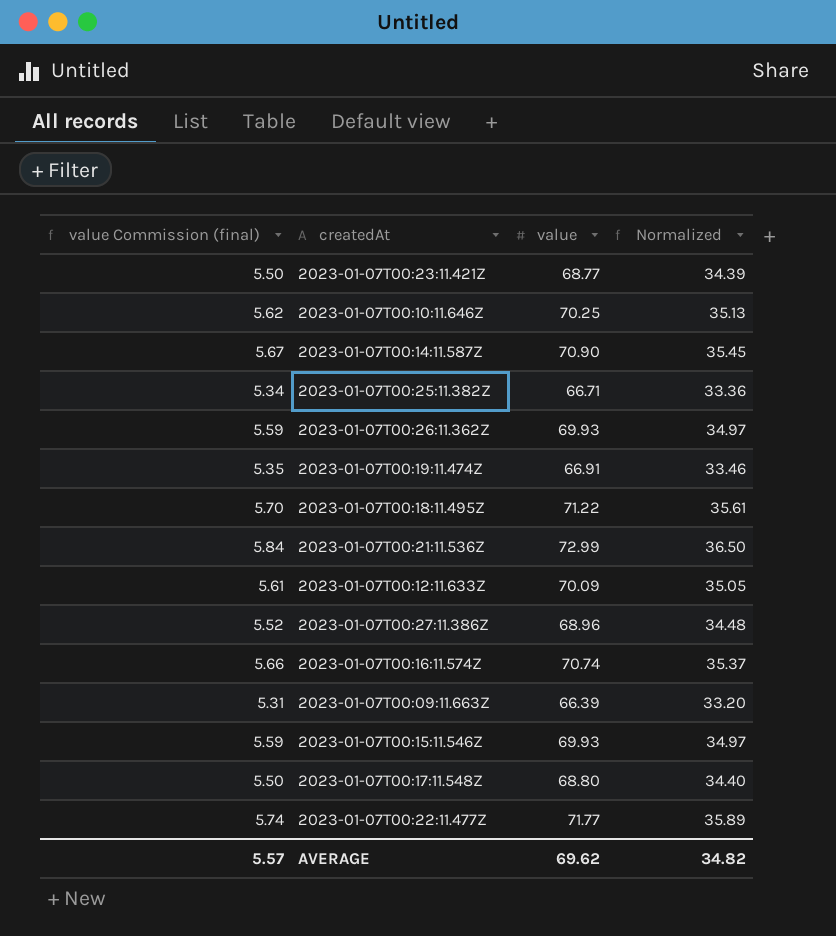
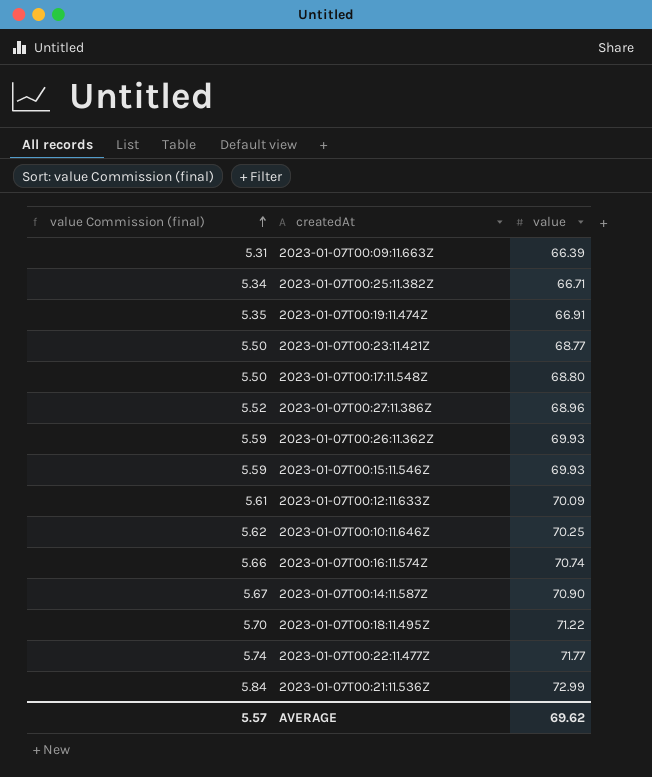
row order: none -> value Commission (final) ascending
column Normalized | formula: [value] * 0.5 -> none

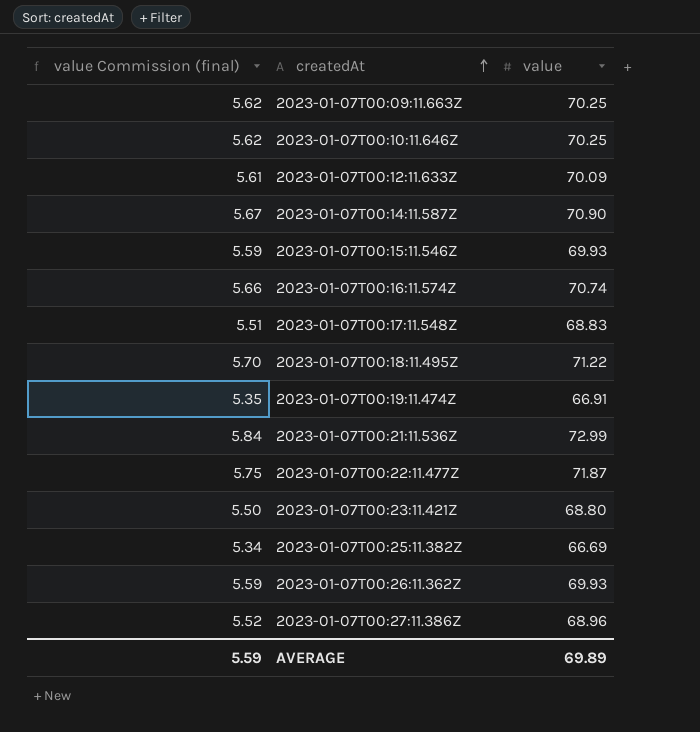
row order: value Commission (final) ascending -> createdAt ascending
2023-01-07T00:09:11.663Z | value Commission (final): 5.31 -> 5.62
2023-01-07T00:09:11.663Z | value: 66.39 -> 70.25
2023-01-07T00:17:11.548Z | value Commission (final): 5.50 -> 5.51
2023-01-07T00:17:11.548Z | value: 68.80 -> 68.83
2023-01-07T00:22:11.477Z | value Commission (final): 5.74 -> 5.75
2023-01-07T00:22:11.477Z | value: 71.77 -> 71.87
2023-01-07T00:23:11.421Z | value: 68.77 -> 68.80
2023-01-07T00:25:11.382Z | value: 66.71 -> 66.69
AVERAGE | value Commission (final): 5.57 -> 5.59
AVERAGE | value: 69.62 -> 69.89

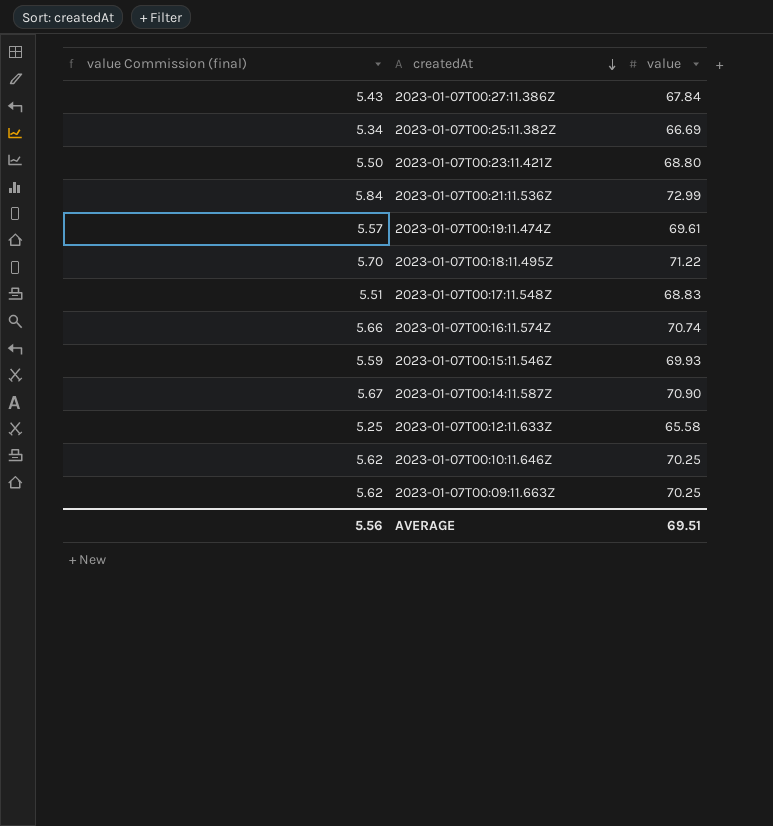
row order: createdAt ascending -> createdAt descending
row 2023-01-07T00:22:11.477Z: 5.75 | 71.87 -> none
row 2023-01-07T00:26:11.362Z: 5.59 | 69.93 -> none
2023-01-07T00:27:11.386Z | value Commission (final): 5.52 -> 5.43
2023-01-07T00:27:11.386Z | value: 68.96 -> 67.84
2023-01-07T00:19:11.474Z | value Commission (final): 5.35 -> 5.57
2023-01-07T00:19:11.474Z | value: 66.91 -> 69.61
2023-01-07T00:12:11.633Z | value Commission (final): 5.61 -> 5.25
2023-01-07T00:12:11.633Z | value: 70.09 -> 65.58
AVERAGE | value Commission (final): 5.59 -> 5.56
AVERAGE | value: 69.89 -> 69.51

